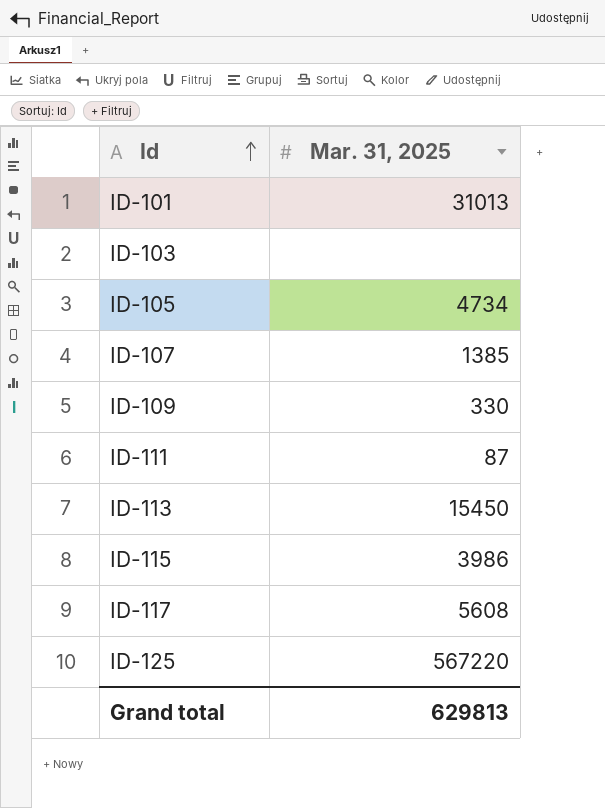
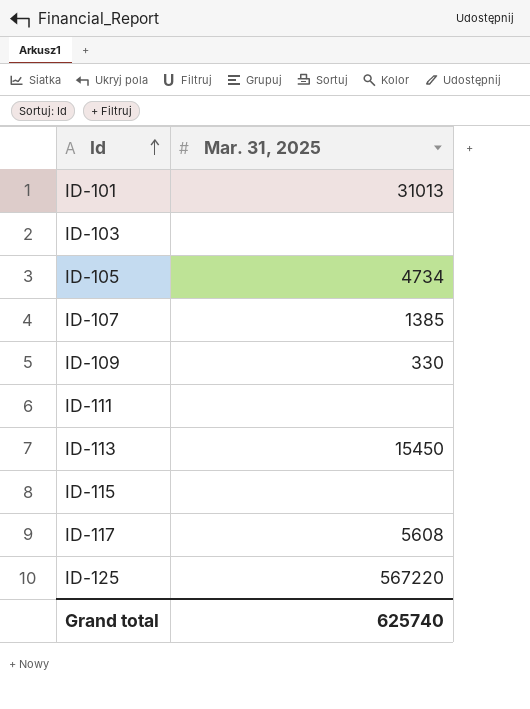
ID-111 | Mar. 31, 2025: 87 -> none
ID-115 | Mar. 31, 2025: 3986 -> none
Grand total | Mar. 31, 2025: 629813 -> 625740

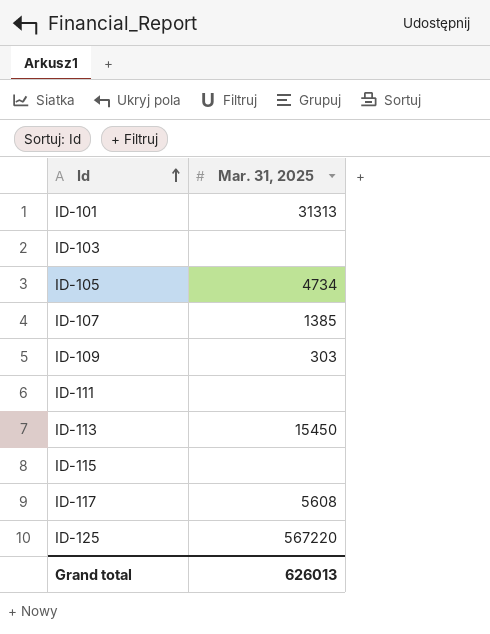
ID-101 | Mar. 31, 2025: 31013 -> 31313
ID-109 | Mar. 31, 2025: 330 -> 303
Grand total | Mar. 31, 2025: 625740 -> 626013

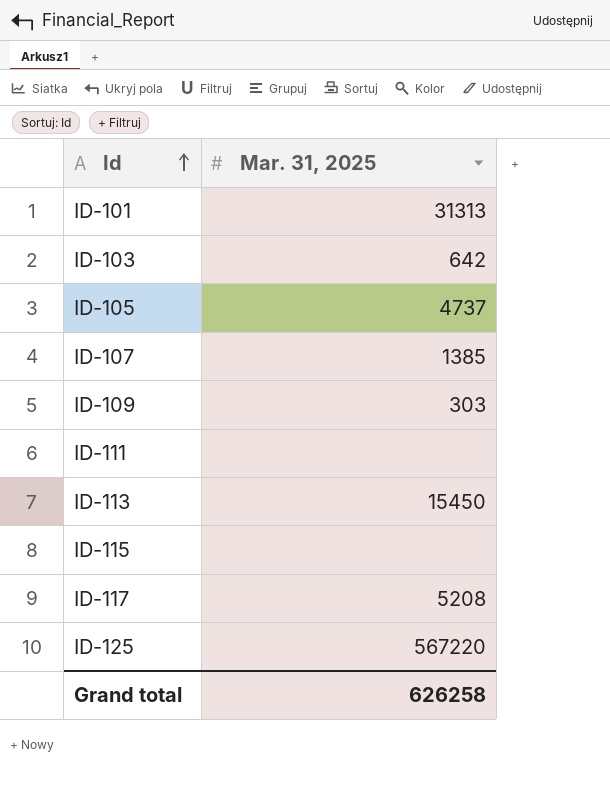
ID-103 | Mar. 31, 2025: none -> 642
ID-105 | Mar. 31, 2025: 4734 -> 4737
ID-117 | Mar. 31, 2025: 5608 -> 5208
Grand total | Mar. 31, 2025: 626013 -> 626258

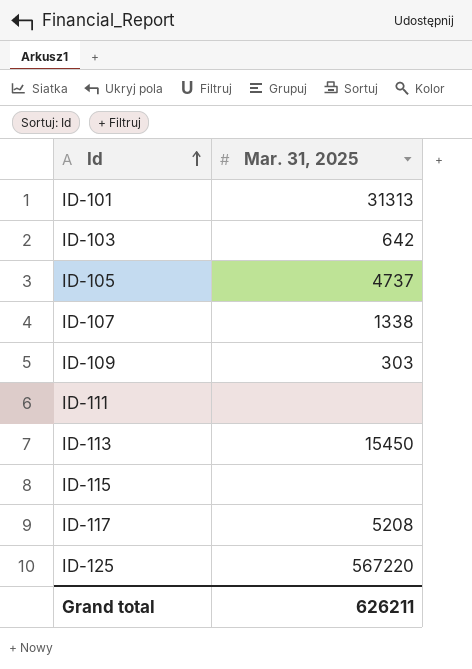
ID-107 | Mar. 31, 2025: 1385 -> 1338
Grand total | Mar. 31, 2025: 626258 -> 626211

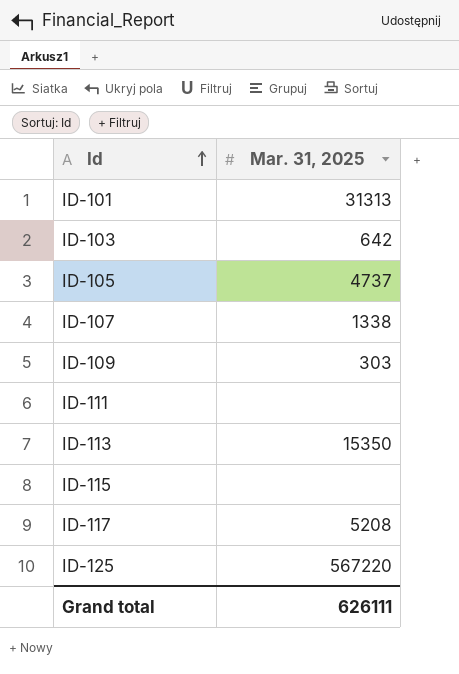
ID-113 | Mar. 31, 2025: 15450 -> 15350
Grand total | Mar. 31, 2025: 626211 -> 626111

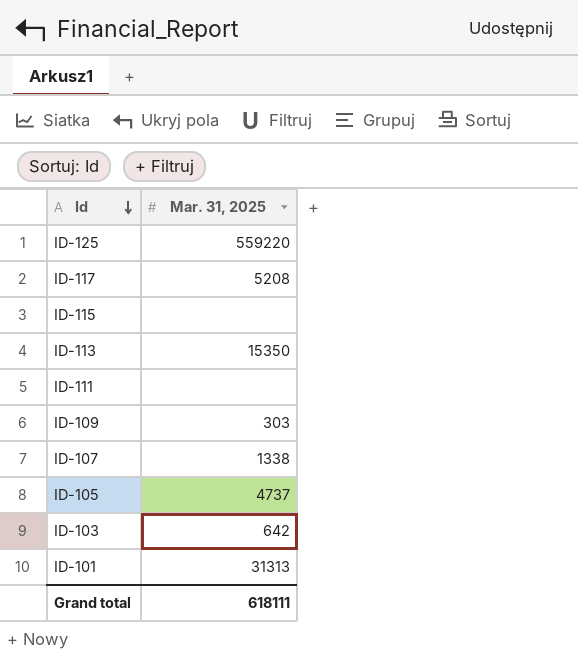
row order: Id ascending -> Id descending
ID-125 | Mar. 31, 2025: 567220 -> 559220
Grand total | Mar. 31, 2025: 626111 -> 618111

